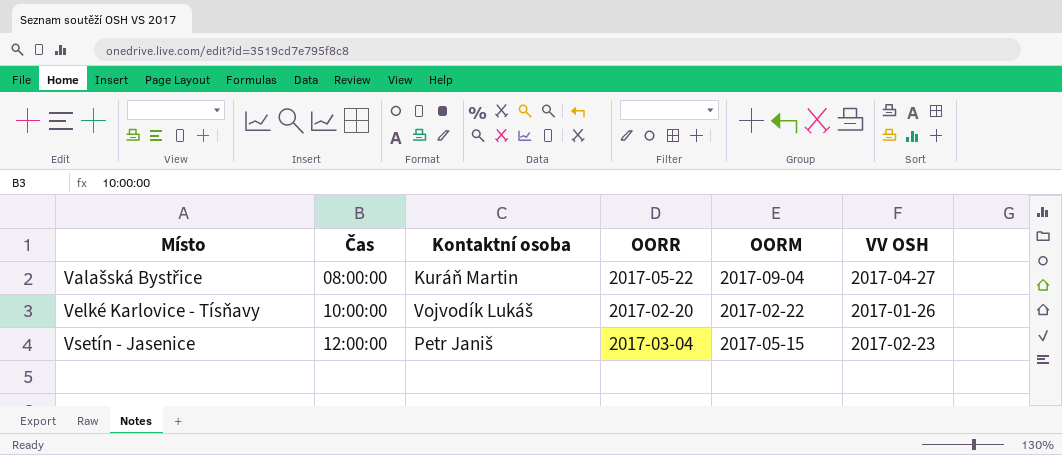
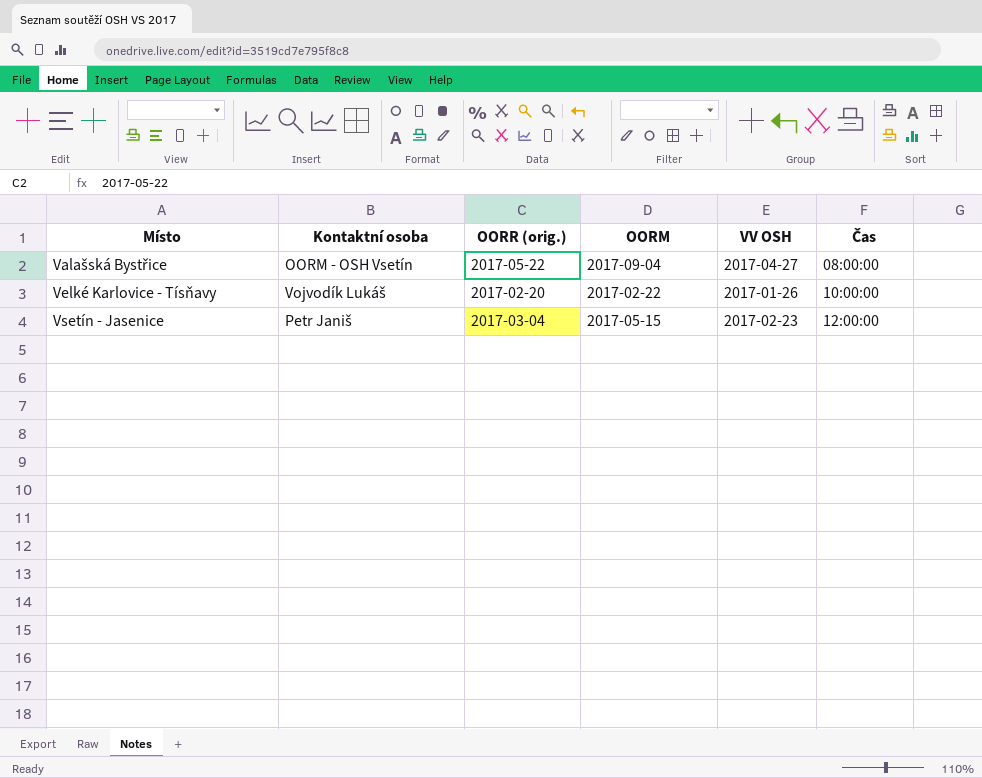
column name: OORR -> OORR (orig.)
column Čas | position: 2 -> 6
Valašská Bystřice | Kontaktní osoba: Kuráň Martin -> OORM - OSH Vsetín

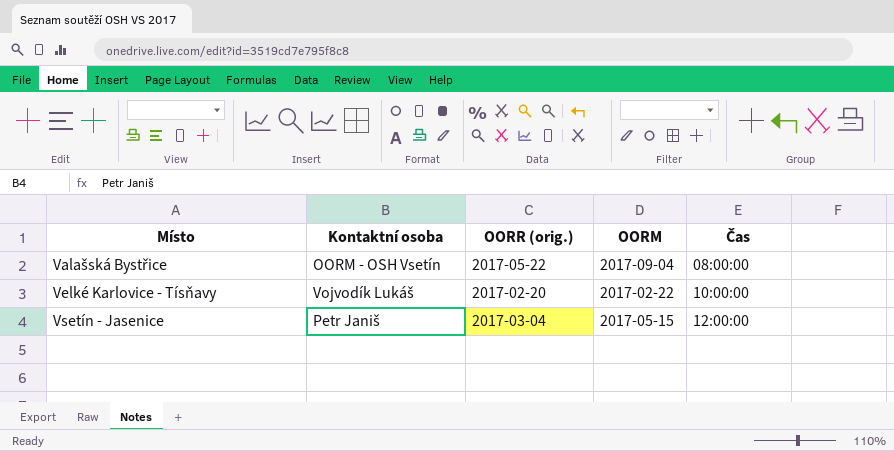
column VV OSH | position: 5 -> none

